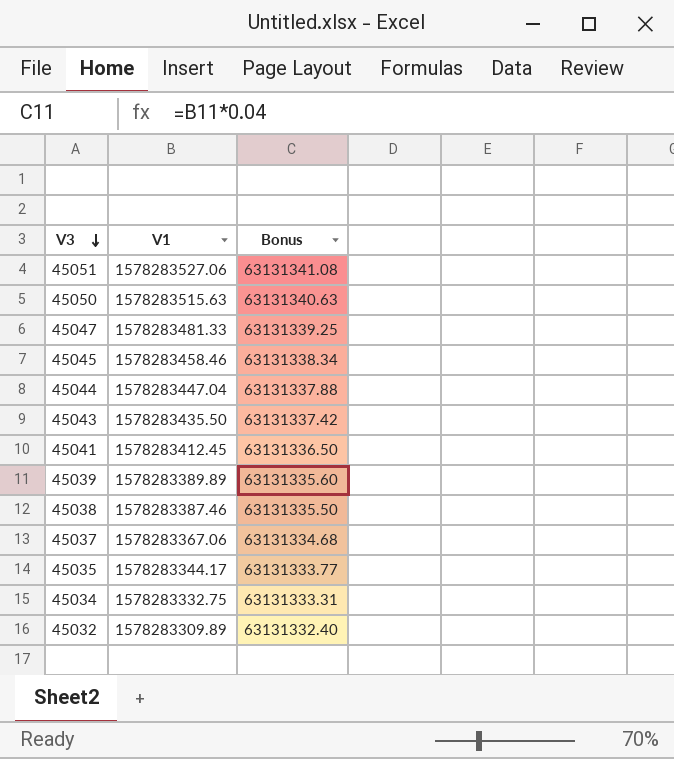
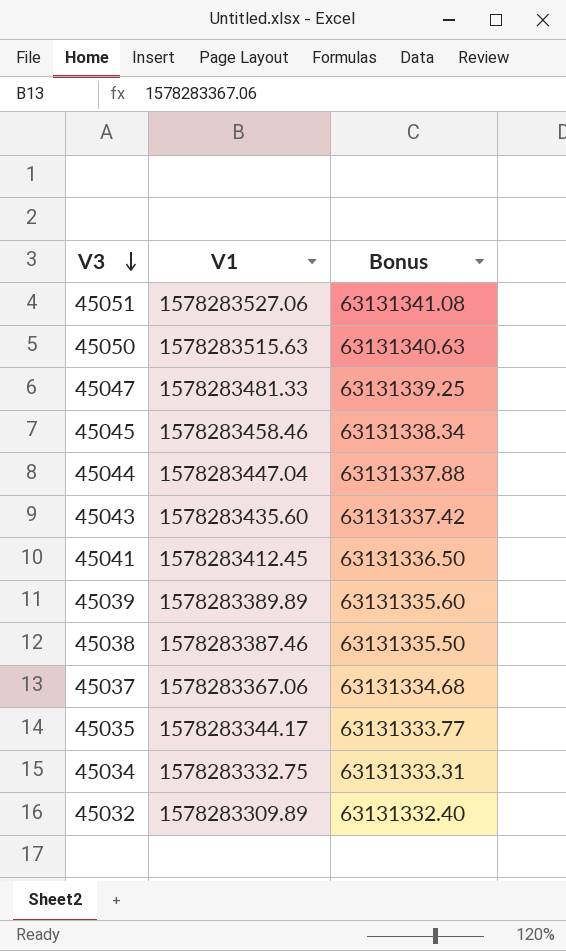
45043 | V1: 1578283435.50 -> 1578283435.60

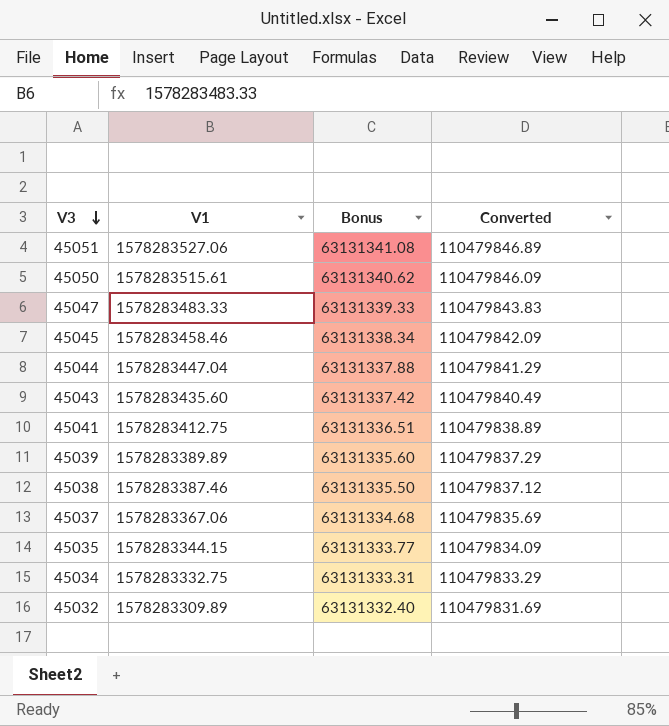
column Converted | formula: none -> [V1] * 0.07
45050 | V1: 1578283515.63 -> 1578283515.61
45050 | Bonus: 63131340.63 -> 63131340.62
45047 | V1: 1578283481.33 -> 1578283483.33
45047 | Bonus: 63131339.25 -> 63131339.33
45041 | V1: 1578283412.45 -> 1578283412.75
45041 | Bonus: 63131336.50 -> 63131336.51
45035 | V1: 1578283344.17 -> 1578283344.15

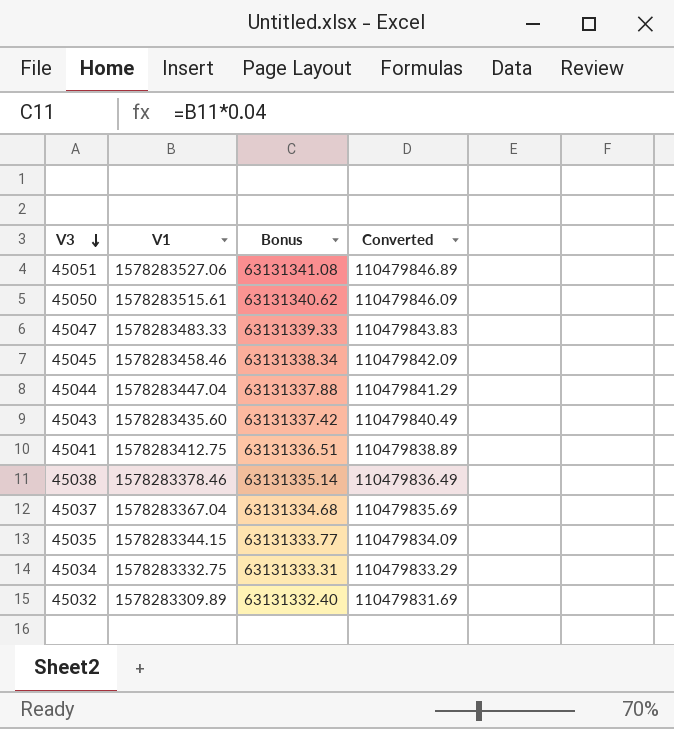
row 45039: 1578283389.89 | 63131335.60 | 110479837.29 -> none
45038 | V1: 1578283387.46 -> 1578283378.46
45038 | Bonus: 63131335.50 -> 63131335.14
45038 | Converted: 110479837.12 -> 110479836.49
45037 | V1: 1578283367.06 -> 1578283367.04

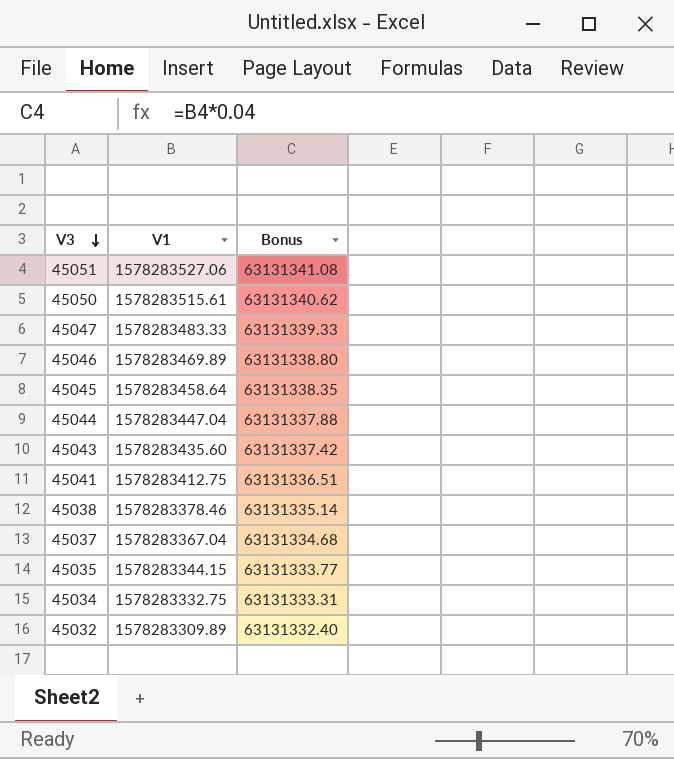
column Converted | formula: [V1] * 0.07 -> none
row 45046: none -> 1578283469.89 | 63131338.80
45045 | V1: 1578283458.46 -> 1578283458.64
45045 | Bonus: 63131338.34 -> 63131338.35

